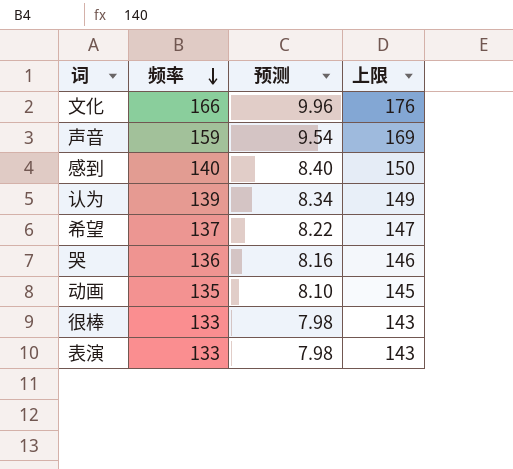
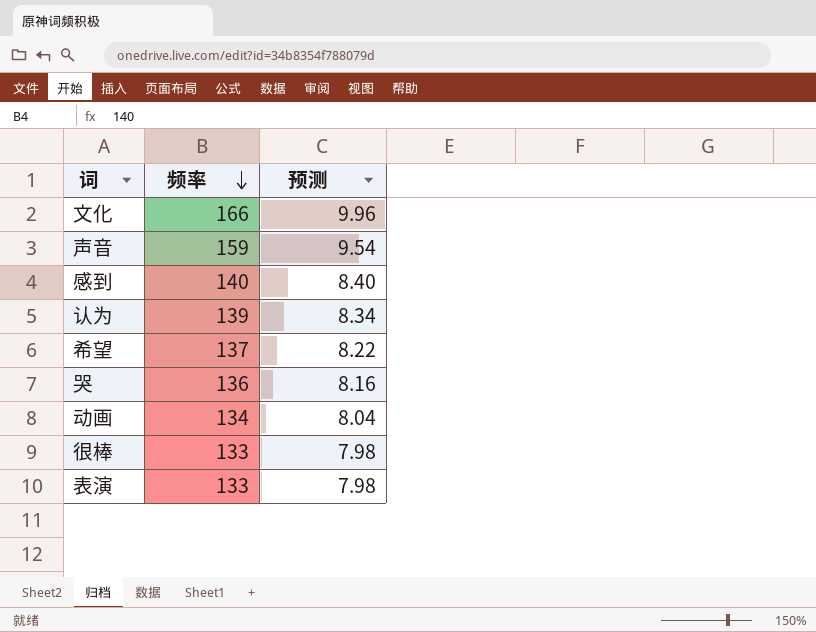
column 上限 | formula: [频率] + 10 -> none
动画 | 频率: 135 -> 134
动画 | 预测: 8.10 -> 8.04

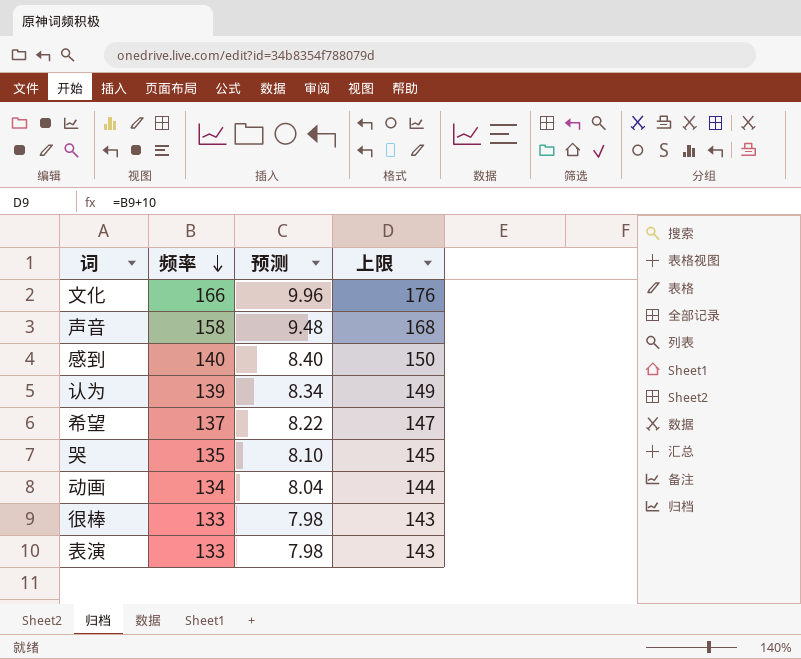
column 上限 | formula: none -> [频率] + 10
声音 | 频率: 159 -> 158
声音 | 预测: 9.54 -> 9.48
哭 | 频率: 136 -> 135
哭 | 预测: 8.16 -> 8.10

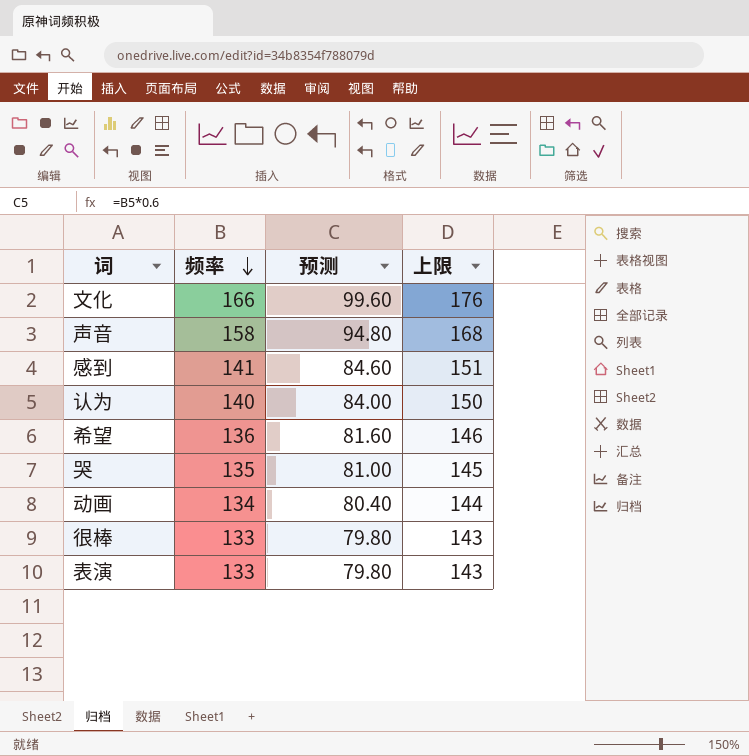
column 预测 | formula: [频率] * 0.06 -> [频率] * 0.6
感到 | 频率: 140 -> 141
感到 | 上限: 150 -> 151
认为 | 频率: 139 -> 140
认为 | 上限: 149 -> 150
希望 | 频率: 137 -> 136
希望 | 上限: 147 -> 146

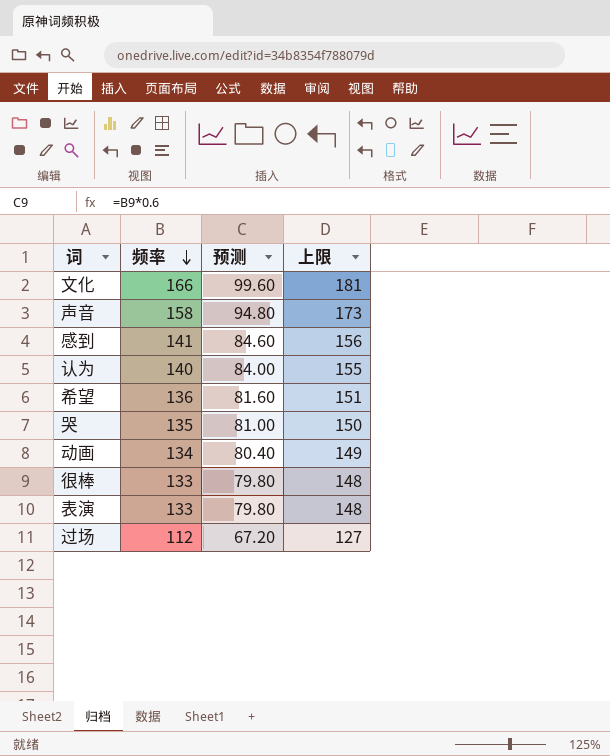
column 上限 | formula: [频率] + 10 -> [频率] + 15
row 过场: none -> 112 | 67.20 | 127

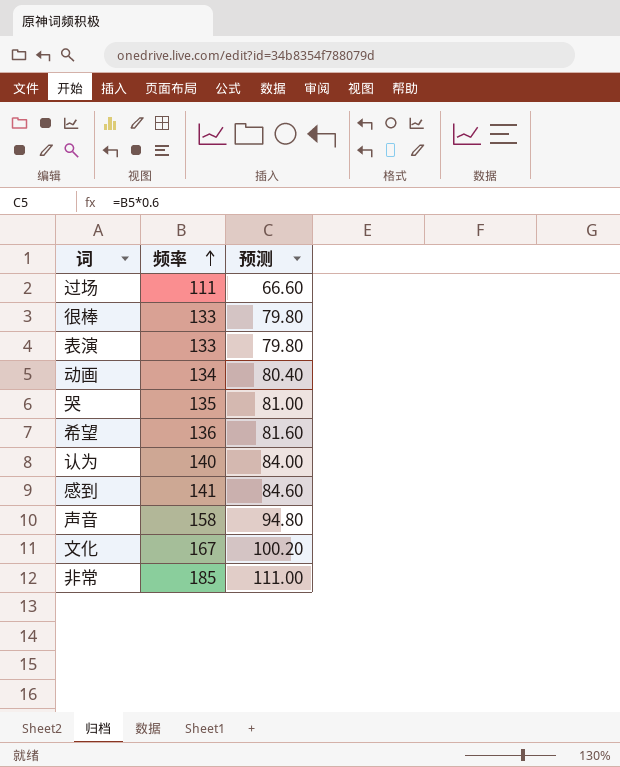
row order: 频率 descending -> 频率 ascending
column 上限 | formula: [频率] + 15 -> none
过场 | 频率: 112 -> 111
过场 | 预测: 67.20 -> 66.60
文化 | 频率: 166 -> 167
文化 | 预测: 99.60 -> 100.20
row 非常: none -> 185 | 111.00

